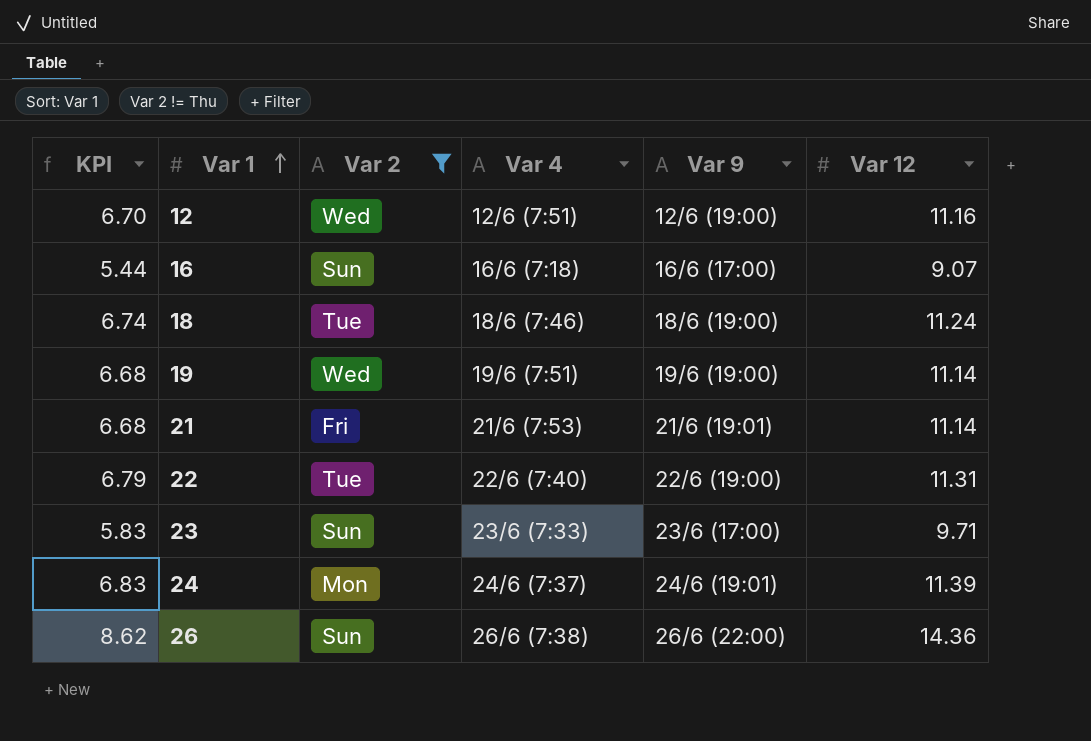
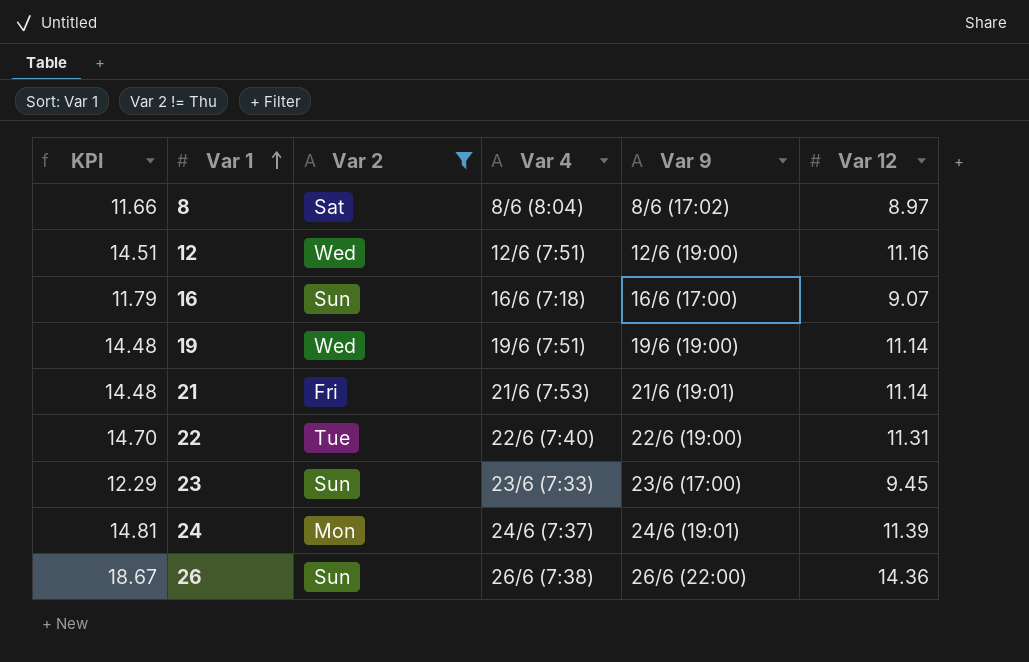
column KPI | formula: [Var 12] * 0.6 -> [Var 12] * 1.3
row 18: 6.74 | Tue | 18/6 (7:46) | 18/6 (19:00) | 11.24 -> none
row 8: none -> 11.66 | Sat | 8/6 (8:04) | 8/6 (17:02) | 8.97
23 | Var 12: 9.71 -> 9.45

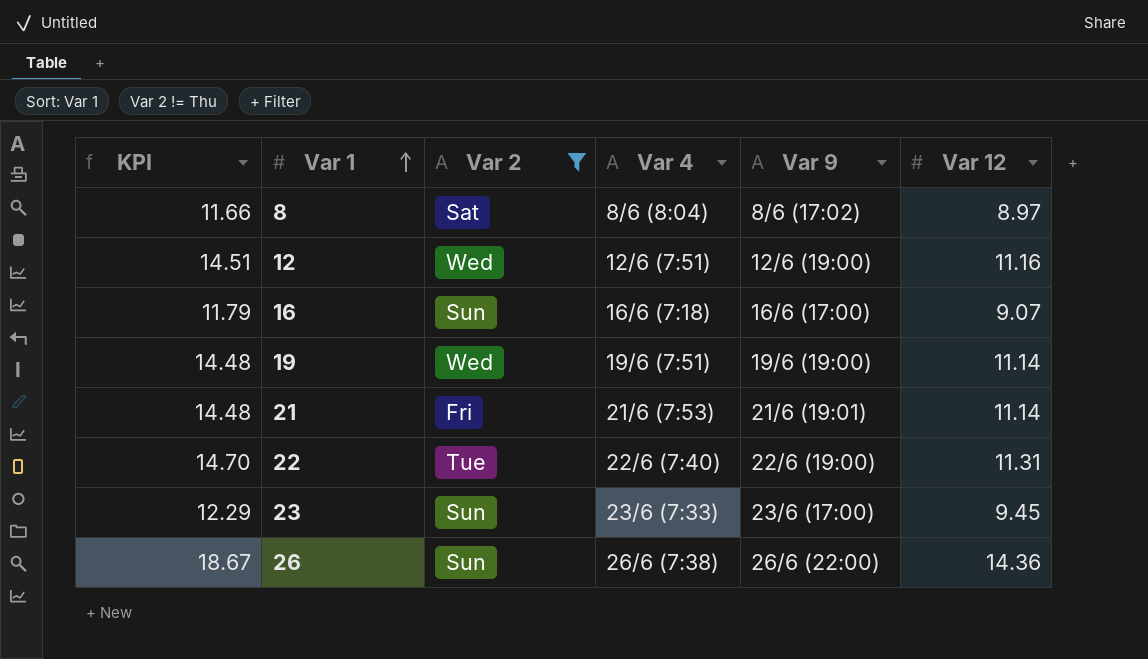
row 24: 14.81 | Mon | 24/6 (7:37) | 24/6 (19:01) | 11.39 -> none

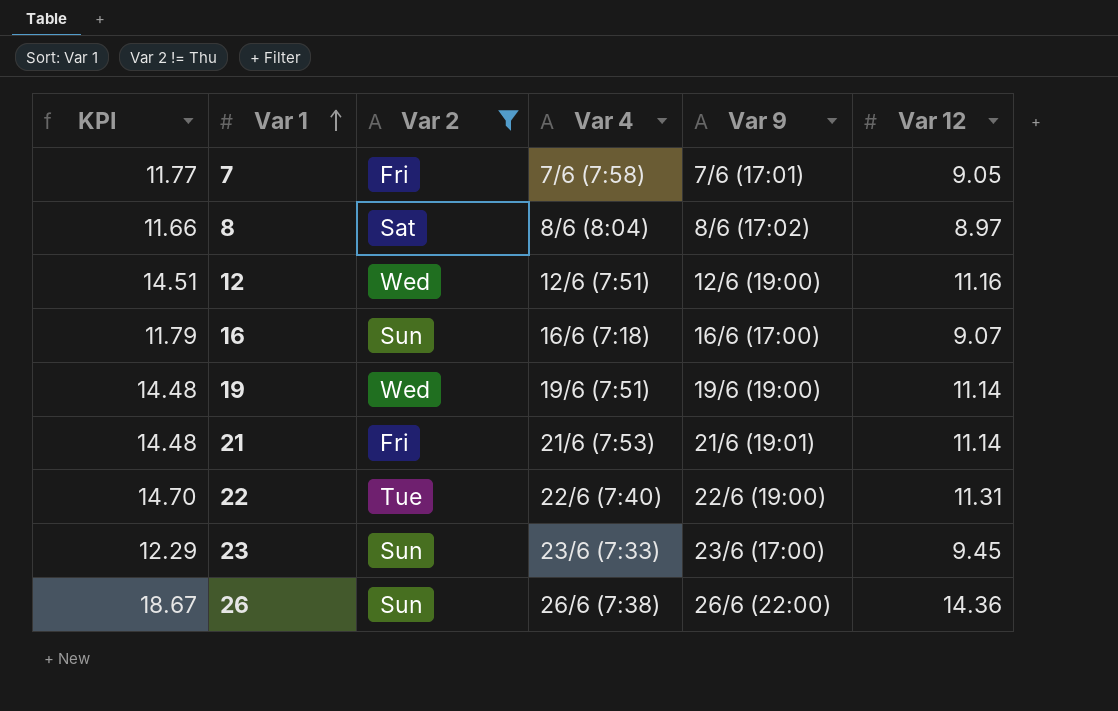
row 7: none -> 11.77 | Fri | 7/6 (7:58) | 7/6 (17:01) | 9.05

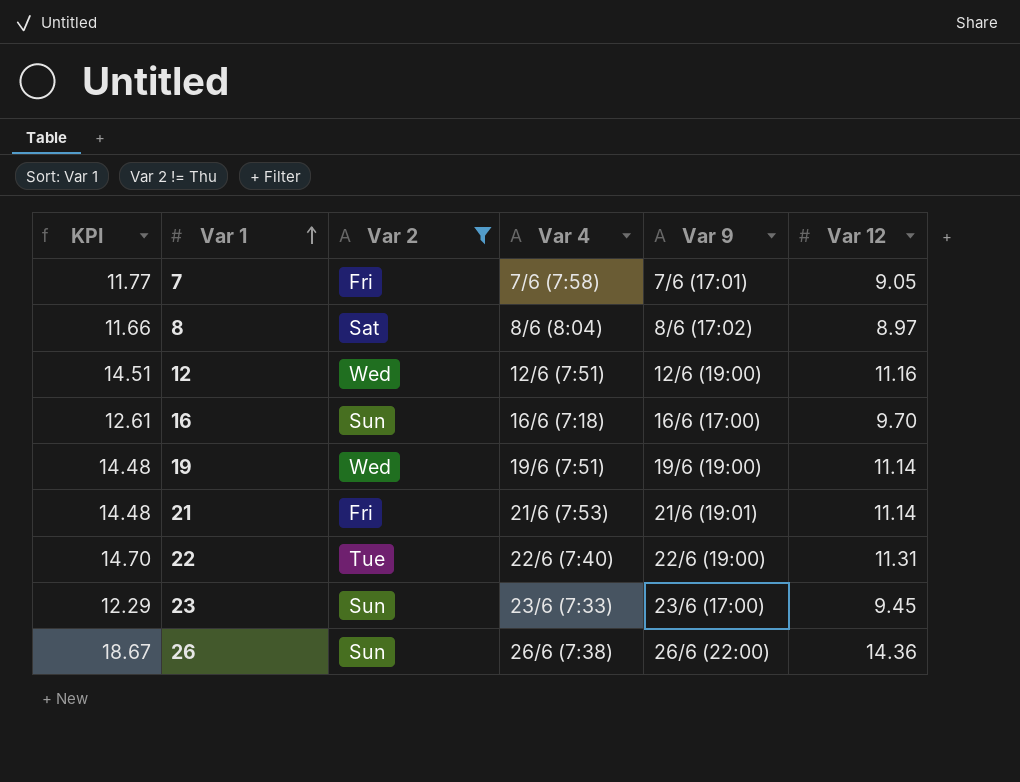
16 | KPI: 11.79 -> 12.61
16 | Var 12: 9.07 -> 9.70

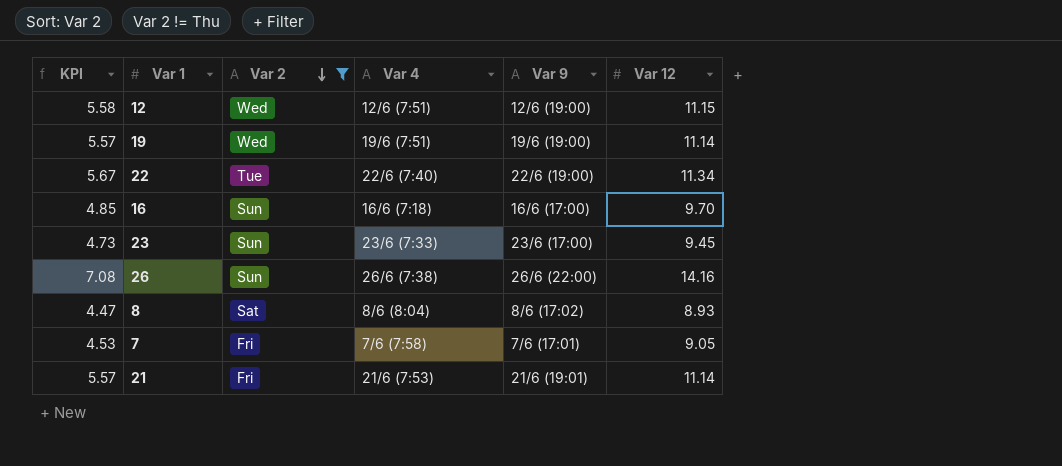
row order: Var 1 ascending -> Var 2 descending
column KPI | formula: [Var 12] * 1.3 -> [Var 12] * 0.5
12 | Var 12: 11.16 -> 11.15
22 | Var 12: 11.31 -> 11.34
26 | Var 12: 14.36 -> 14.16
8 | Var 12: 8.97 -> 8.93

